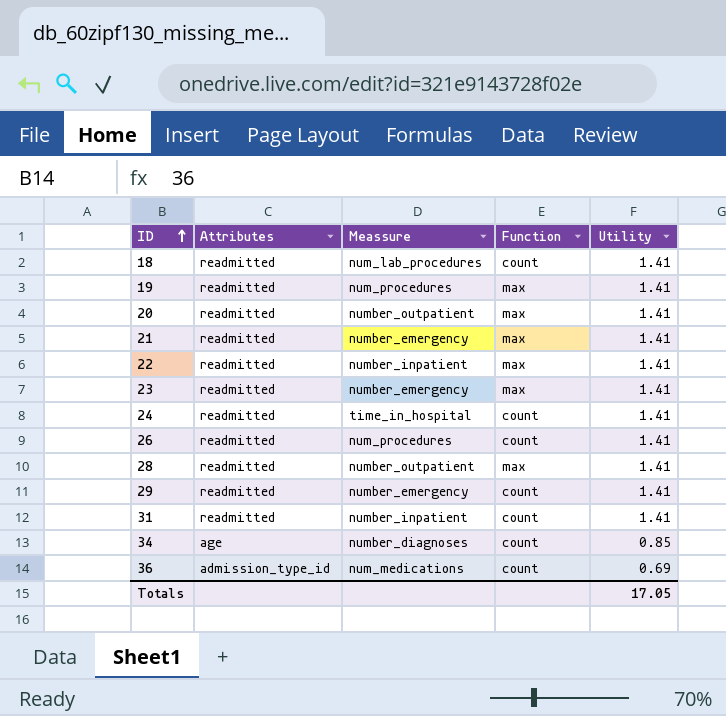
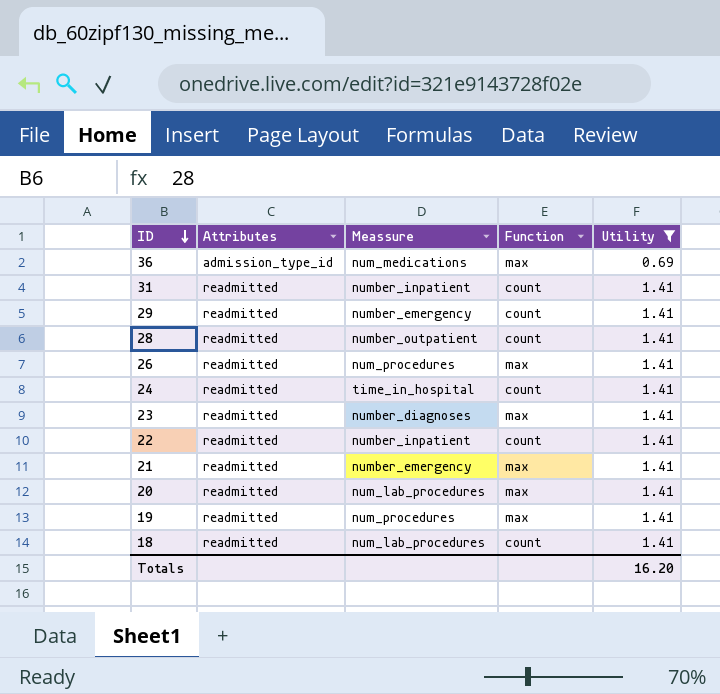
filter: none -> Utility != 0.85
row order: ID ascending -> ID descending
36 | Function: count -> max
28 | Function: max -> count
26 | Function: count -> max
23 | Meassure: number_emergency -> number_diagnoses
22 | Function: max -> count
20 | Meassure: number_outpatient -> num_lab_procedures
Totals | Utility: 17.05 -> 16.20

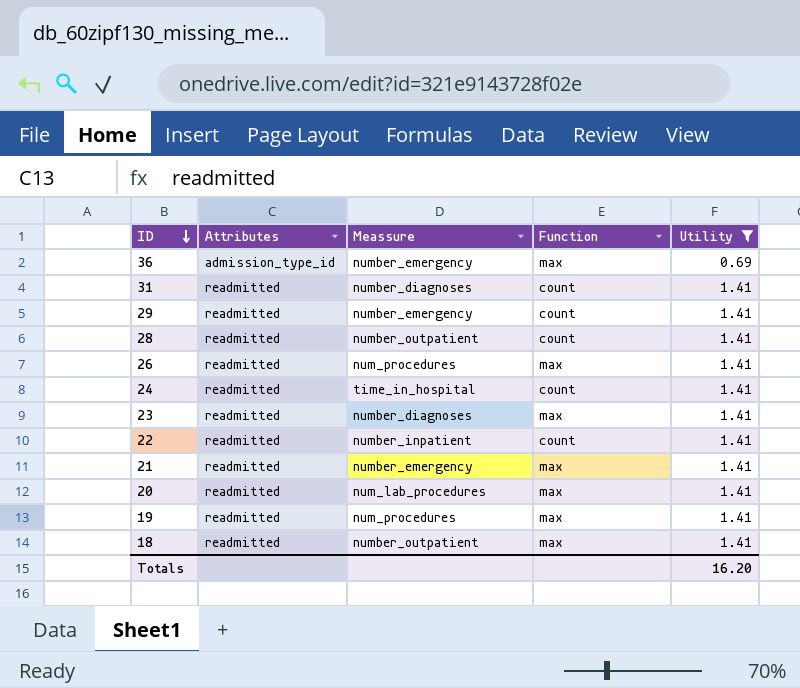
36 | Meassure: num_medications -> number_emergency
31 | Meassure: number_inpatient -> number_diagnoses
18 | Meassure: num_lab_procedures -> number_outpatient
18 | Function: count -> max

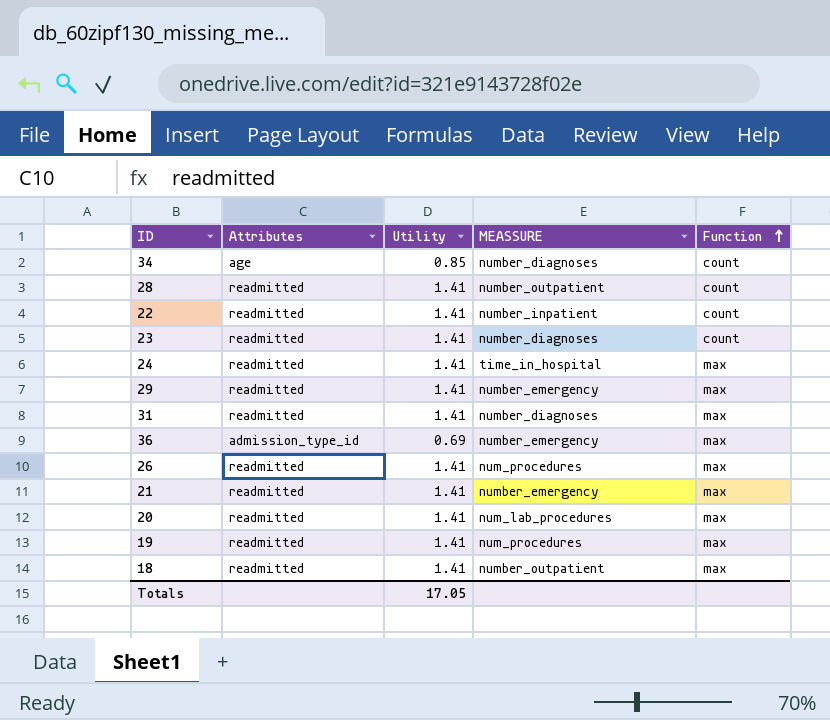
filter: Utility != 0.85 -> none
row order: ID descending -> Function ascending
column Utility | position: 5 -> 3
column name: Meassure -> MEASSURE
23 | Function: max -> count
24 | Function: count -> max
29 | Function: count -> max
31 | Function: count -> max
Totals | Utility: 16.20 -> 17.05

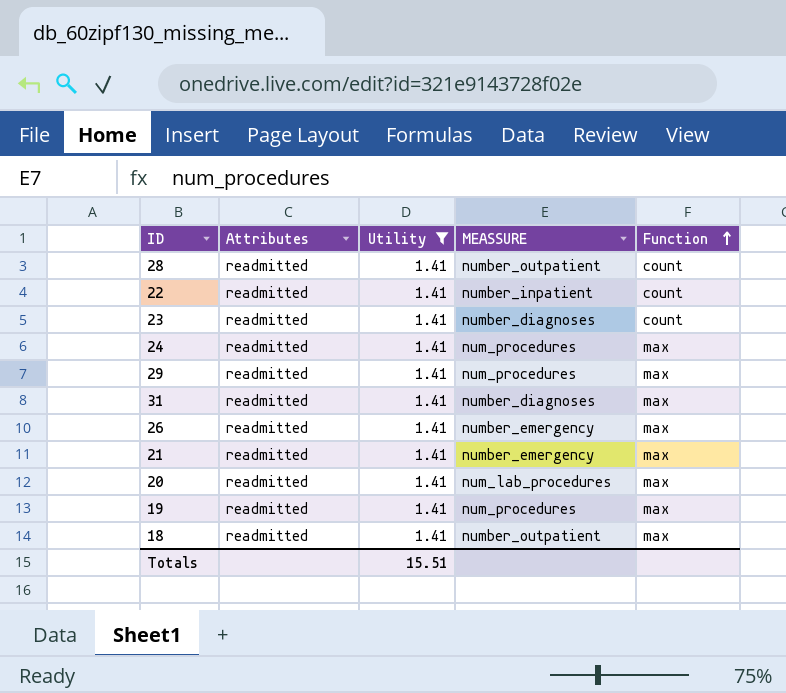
filter: none -> Utility = 1.41
24 | MEASSURE: time_in_hospital -> num_procedures
29 | MEASSURE: number_emergency -> num_procedures
26 | MEASSURE: num_procedures -> number_emergency
Totals | Utility: 17.05 -> 15.51

